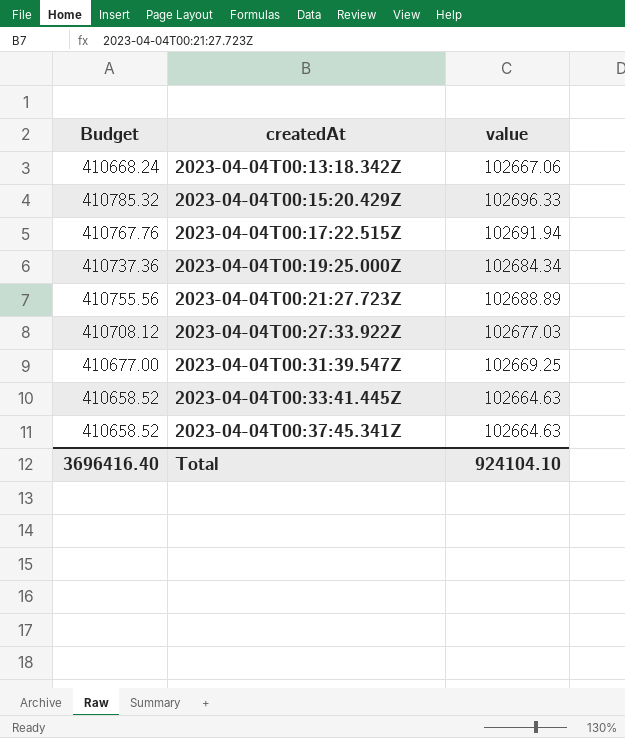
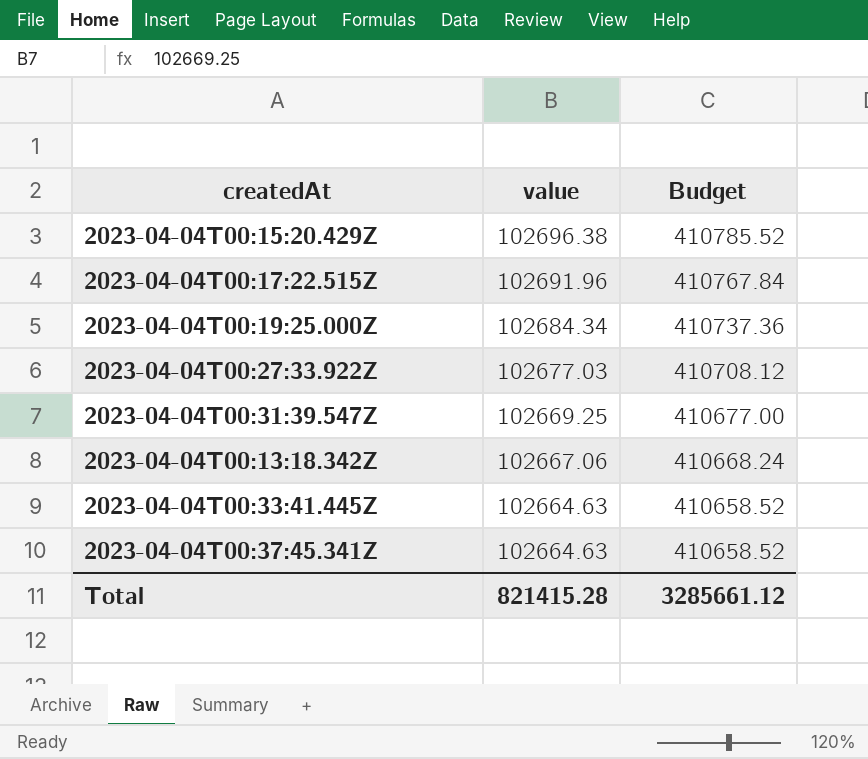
row order: createdAt ascending -> value descending
column Budget | position: 1 -> 3
row 2023-04-04T00:21:27.723Z: 410755.56 | 102688.89 -> none
2023-04-04T00:15:20.429Z | value: 102696.33 -> 102696.38
2023-04-04T00:15:20.429Z | Budget: 410785.32 -> 410785.52
2023-04-04T00:17:22.515Z | value: 102691.94 -> 102691.96
2023-04-04T00:17:22.515Z | Budget: 410767.76 -> 410767.84
Total | value: 924104.10 -> 821415.28
Total | Budget: 3696416.40 -> 3285661.12

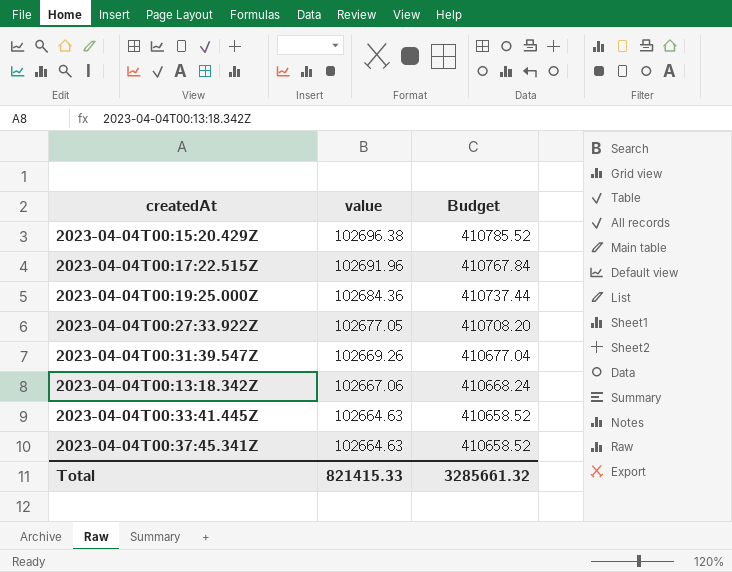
2023-04-04T00:19:25.000Z | value: 102684.34 -> 102684.36
2023-04-04T00:19:25.000Z | Budget: 410737.36 -> 410737.44
2023-04-04T00:27:33.922Z | value: 102677.03 -> 102677.05
2023-04-04T00:27:33.922Z | Budget: 410708.12 -> 410708.20
2023-04-04T00:31:39.547Z | value: 102669.25 -> 102669.26
2023-04-04T00:31:39.547Z | Budget: 410677.00 -> 410677.04
Total | value: 821415.28 -> 821415.33
Total | Budget: 3285661.12 -> 3285661.32

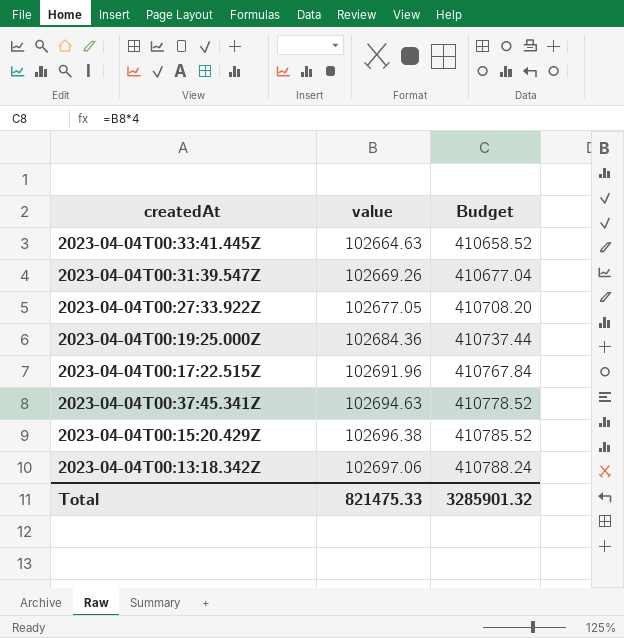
row order: value descending -> value ascending
2023-04-04T00:37:45.341Z | value: 102664.63 -> 102694.63
2023-04-04T00:37:45.341Z | Budget: 410658.52 -> 410778.52
2023-04-04T00:13:18.342Z | value: 102667.06 -> 102697.06
2023-04-04T00:13:18.342Z | Budget: 410668.24 -> 410788.24
Total | value: 821415.33 -> 821475.33
Total | Budget: 3285661.32 -> 3285901.32

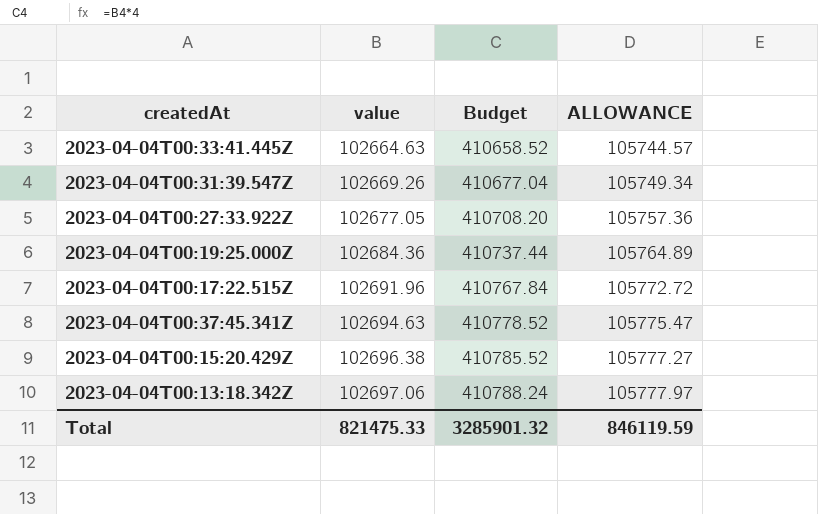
column ALLOWANCE | formula: none -> [value] * 1.03

